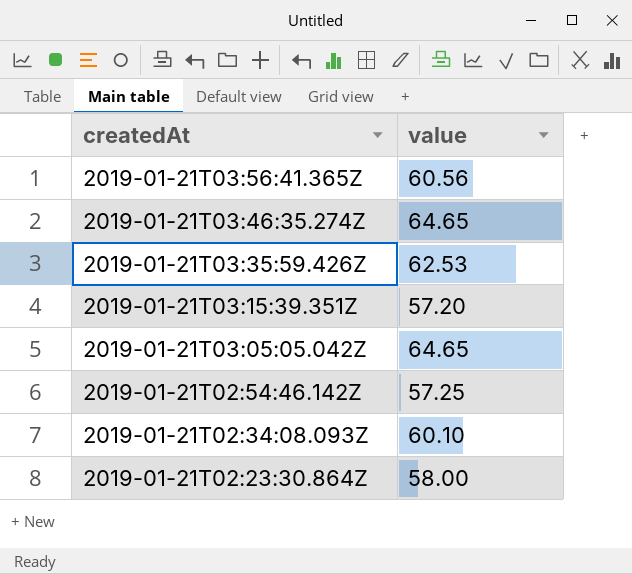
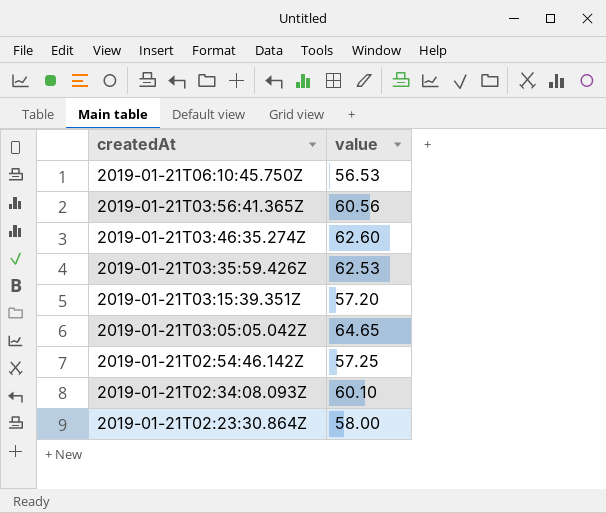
row 2019-01-21T06:10:45.750Z: none -> 56.53
2019-01-21T03:46:35.274Z | value: 64.65 -> 62.60

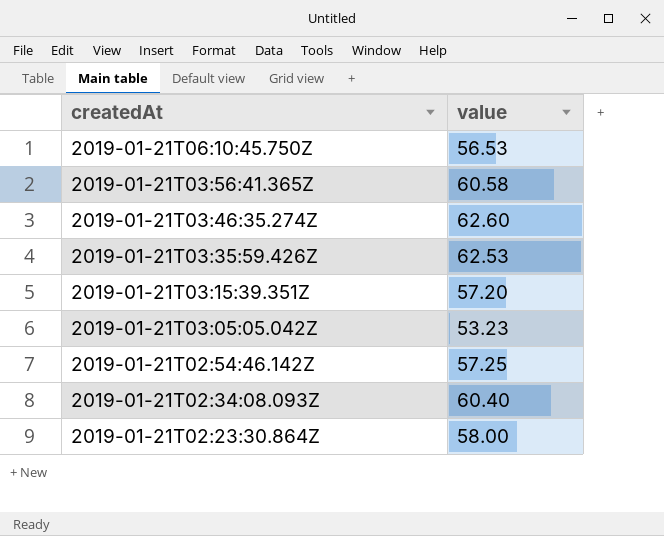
2019-01-21T03:56:41.365Z | value: 60.56 -> 60.58
2019-01-21T03:05:05.042Z | value: 64.65 -> 53.23
2019-01-21T02:34:08.093Z | value: 60.10 -> 60.40

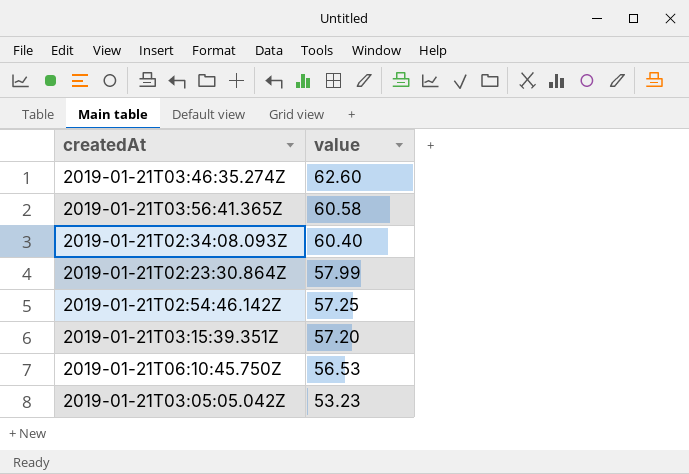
row order: createdAt descending -> value descending
row 2019-01-21T03:35:59.426Z: 62.53 -> none
2019-01-21T02:23:30.864Z | value: 58.00 -> 57.99

